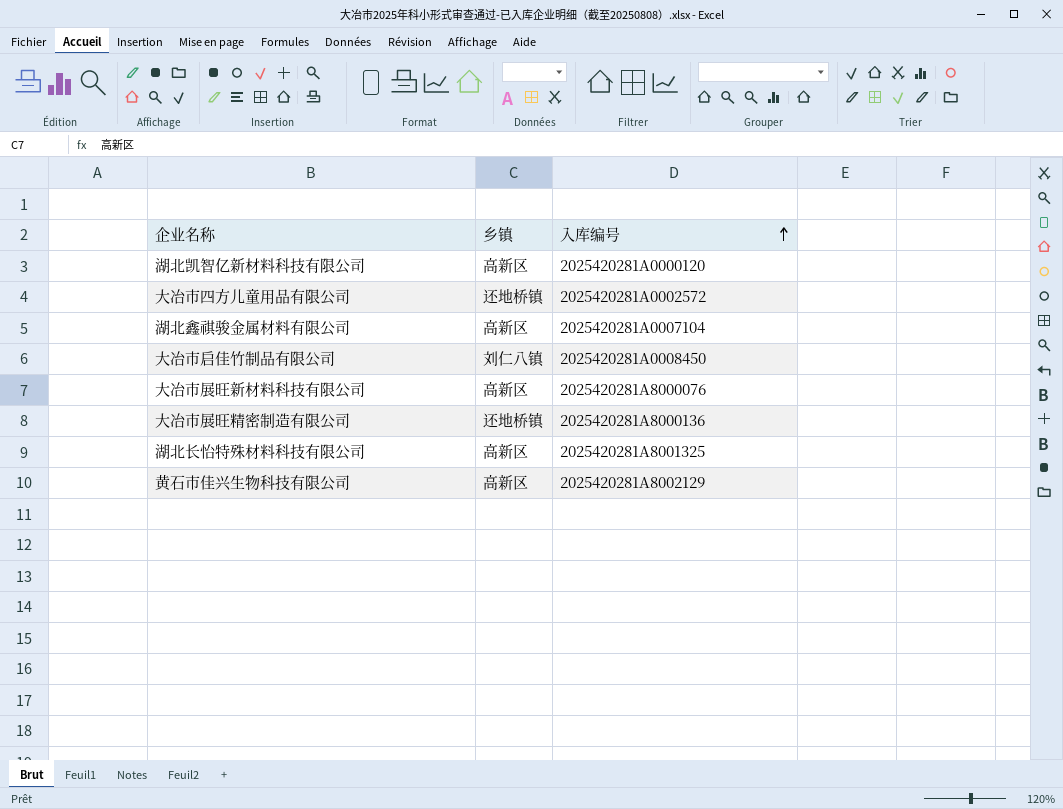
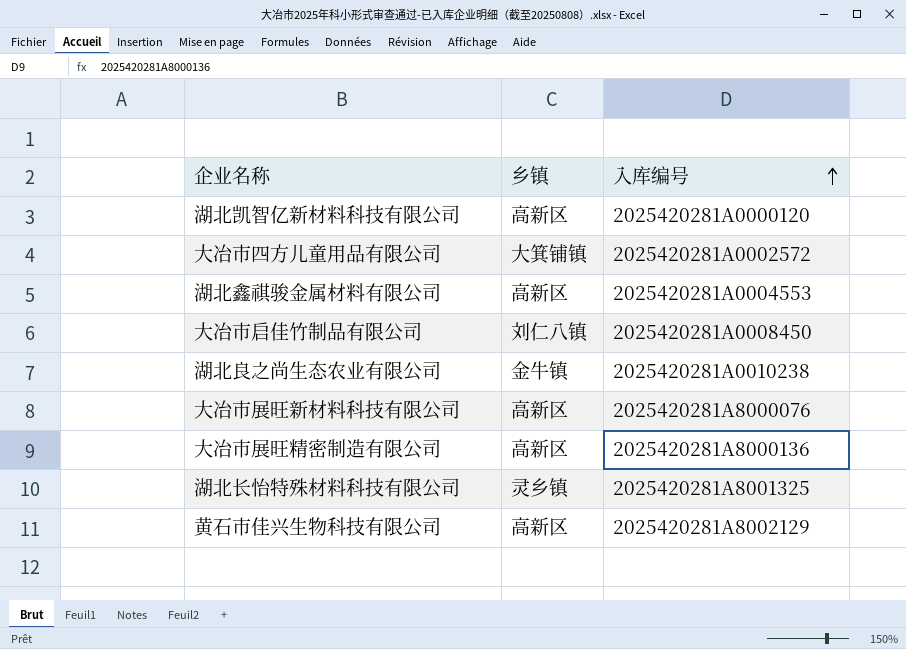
大冶市四方儿童用品有限公司 | 乡镇: 还地桥镇 -> 大箕铺镇
湖北鑫祺骏金属材料有限公司 | 入库编号: 2025420281A0007104 -> 2025420281A0004553
row 湖北良之尚生态农业有限公司: none -> 金牛镇 | 2025420281A0010238
大冶市展旺精密制造有限公司 | 乡镇: 还地桥镇 -> 高新区
湖北长怡特殊材料科技有限公司 | 乡镇: 高新区 -> 灵乡镇

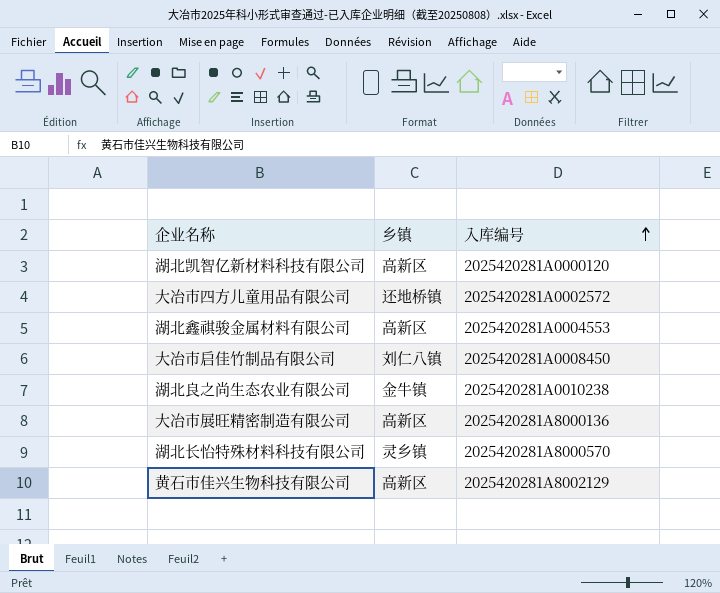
row 大冶市展旺新材料科技有限公司: 高新区 | 2025420281A8000076 -> none
大冶市四方儿童用品有限公司 | 乡镇: 大箕铺镇 -> 还地桥镇
湖北长怡特殊材料科技有限公司 | 入库编号: 2025420281A8001325 -> 2025420281A8000570

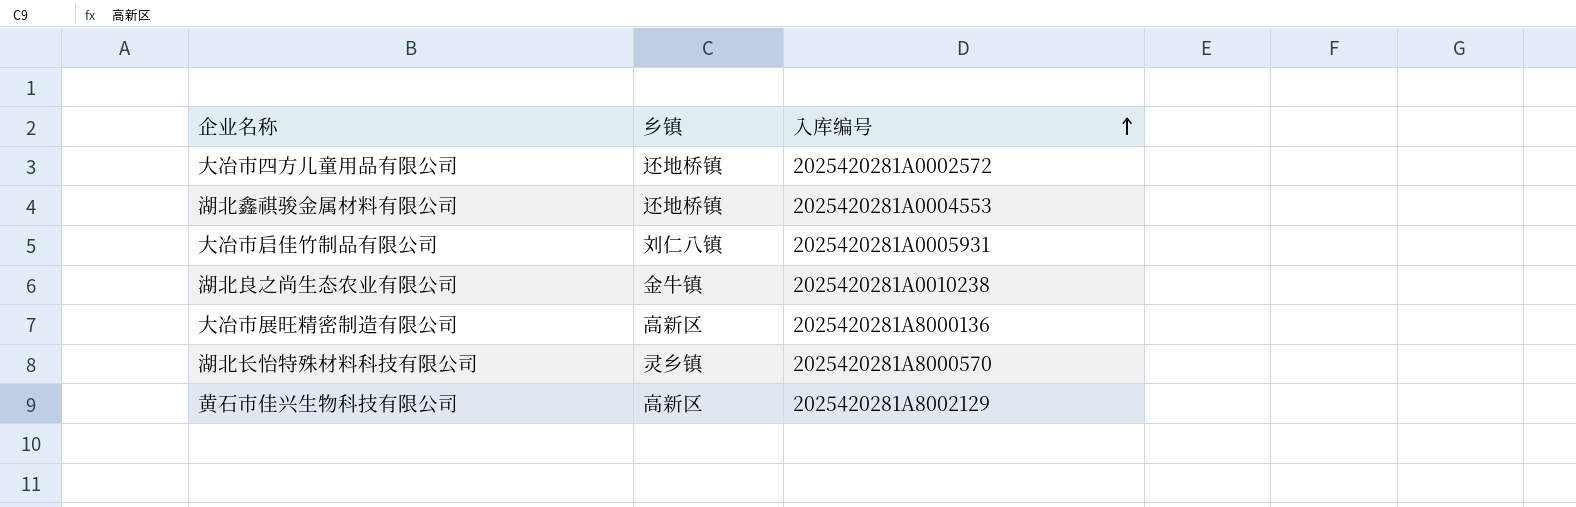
row 湖北凯智亿新材料科技有限公司: 高新区 | 2025420281A0000120 -> none
湖北鑫祺骏金属材料有限公司 | 乡镇: 高新区 -> 还地桥镇
大冶市启佳竹制品有限公司 | 入库编号: 2025420281A0008450 -> 2025420281A0005931

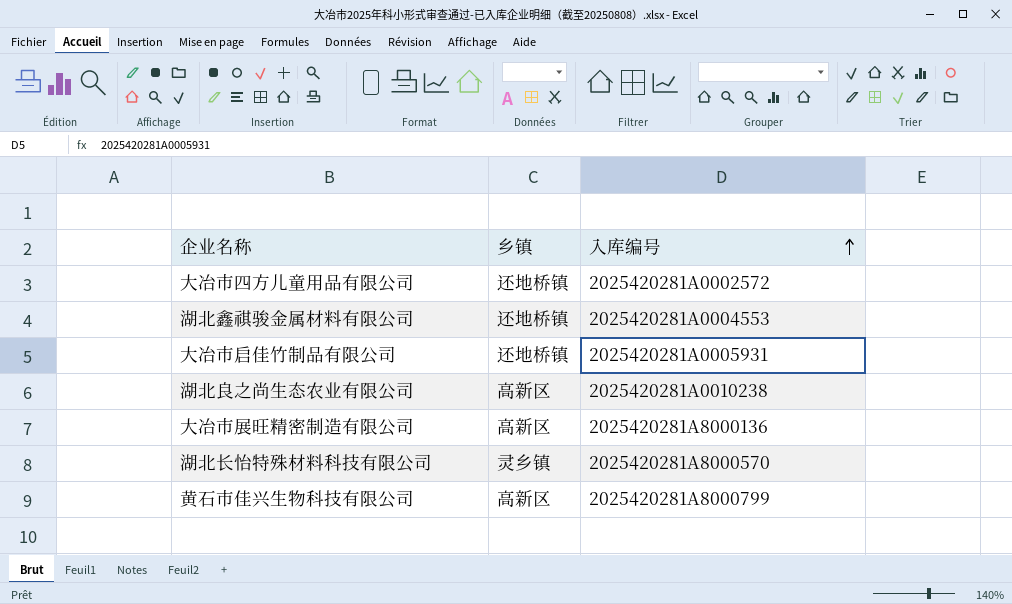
大冶市启佳竹制品有限公司 | 乡镇: 刘仁八镇 -> 还地桥镇
湖北良之尚生态农业有限公司 | 乡镇: 金牛镇 -> 高新区
黄石市佳兴生物科技有限公司 | 入库编号: 2025420281A8002129 -> 2025420281A8000799

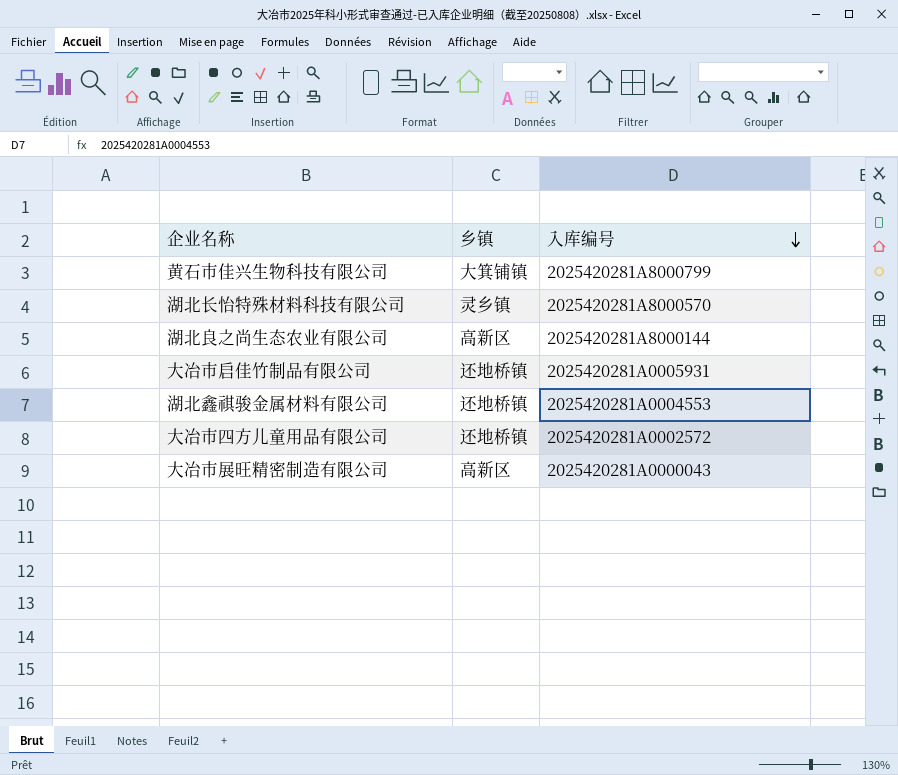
row order: 入库编号 ascending -> 入库编号 descending
黄石市佳兴生物科技有限公司 | 乡镇: 高新区 -> 大箕铺镇
湖北良之尚生态农业有限公司 | 入库编号: 2025420281A0010238 -> 2025420281A8000144
大冶市展旺精密制造有限公司 | 入库编号: 2025420281A8000136 -> 2025420281A0000043

